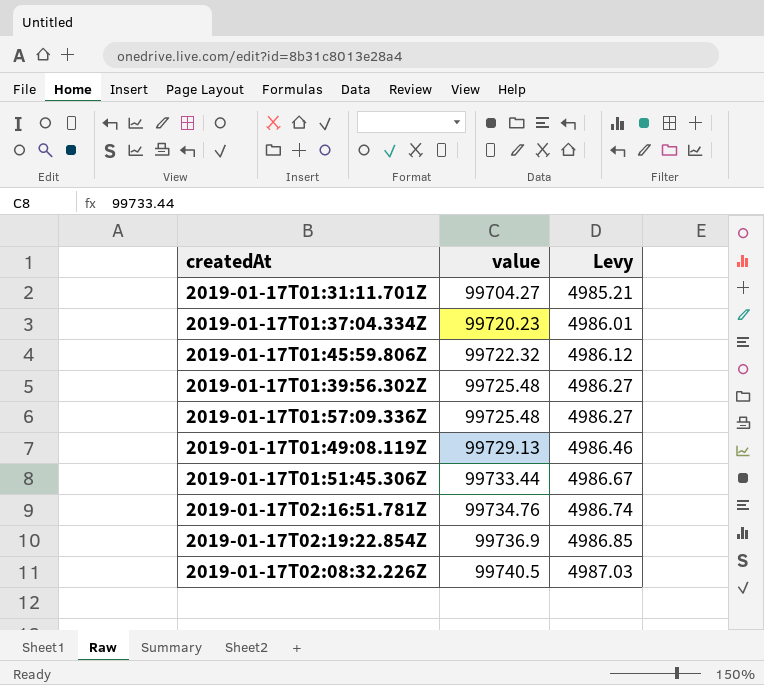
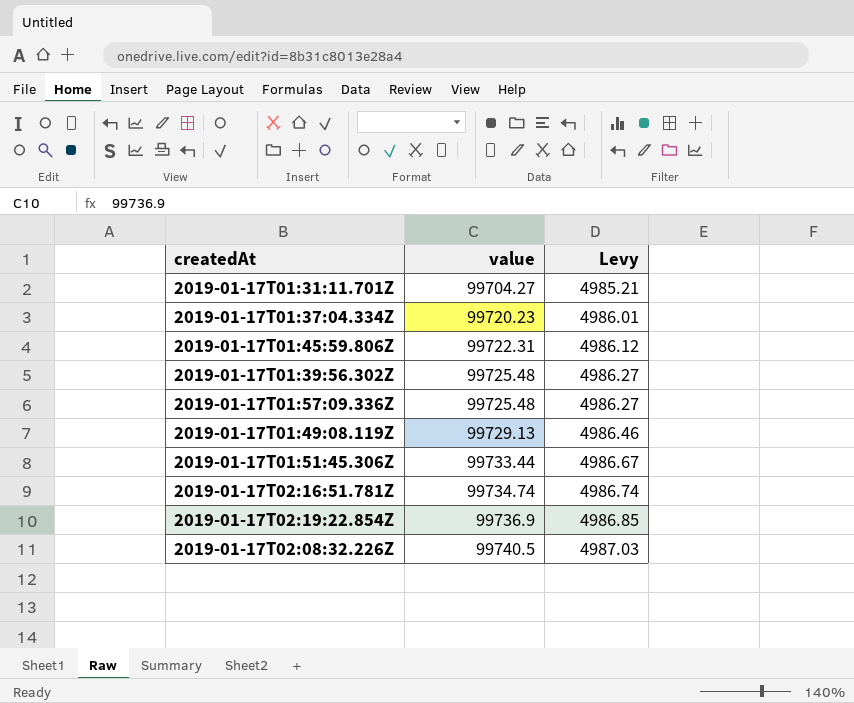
2019-01-17T01:45:59.806Z | value: 99722.32 -> 99722.31
2019-01-17T02:16:51.781Z | value: 99734.76 -> 99734.74

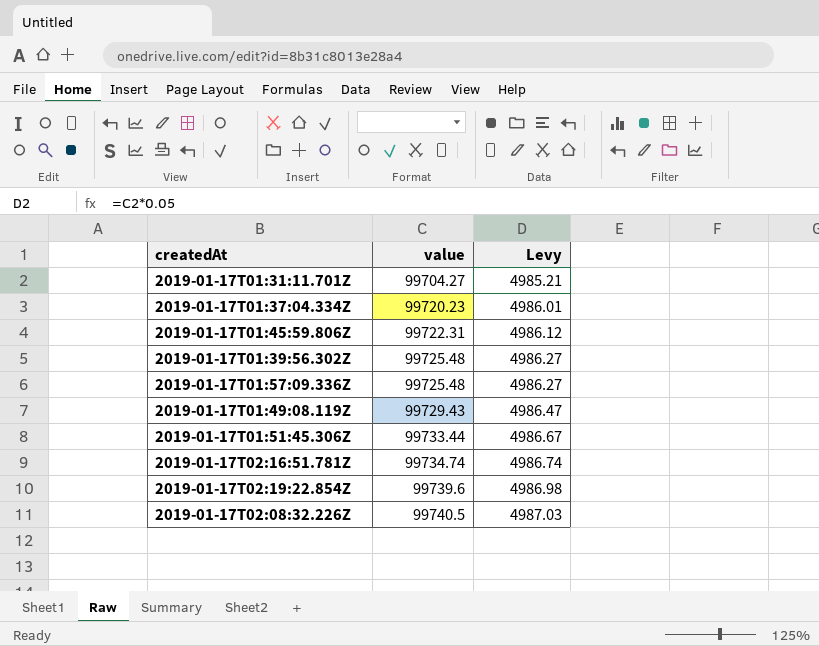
2019-01-17T01:49:08.119Z | value: 99729.13 -> 99729.43
2019-01-17T01:49:08.119Z | Levy: 4986.46 -> 4986.47
2019-01-17T02:19:22.854Z | value: 99736.9 -> 99739.6
2019-01-17T02:19:22.854Z | Levy: 4986.85 -> 4986.98

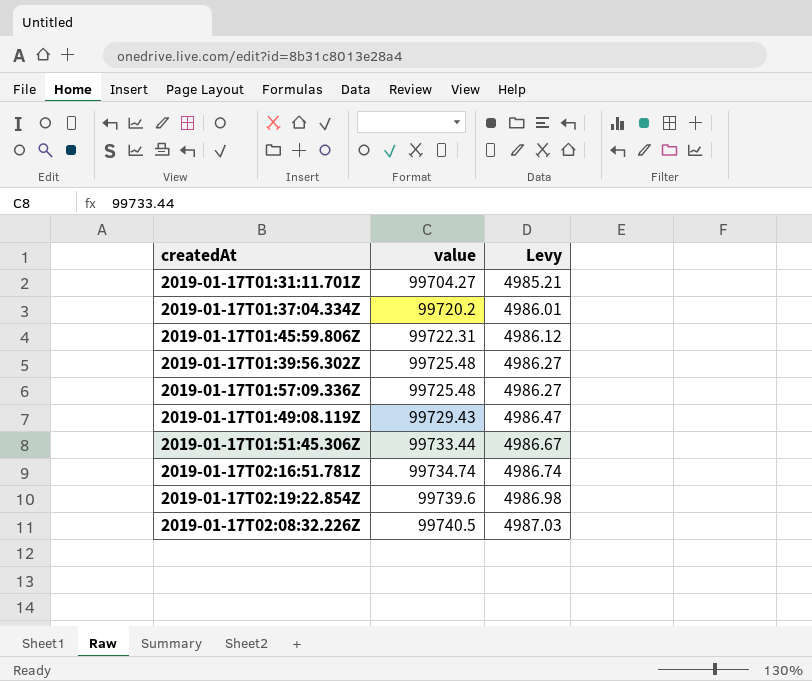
2019-01-17T01:37:04.334Z | value: 99720.23 -> 99720.2

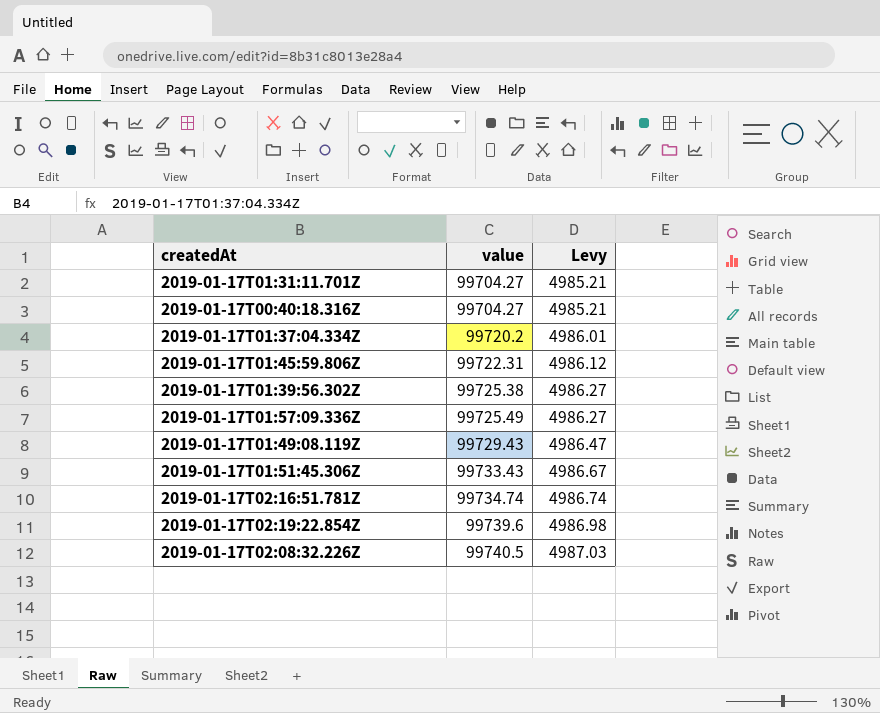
row 2019-01-17T00:40:18.316Z: none -> 99704.27 | 4985.21
2019-01-17T01:39:56.302Z | value: 99725.48 -> 99725.38
2019-01-17T01:57:09.336Z | value: 99725.48 -> 99725.49
2019-01-17T01:51:45.306Z | value: 99733.44 -> 99733.43

